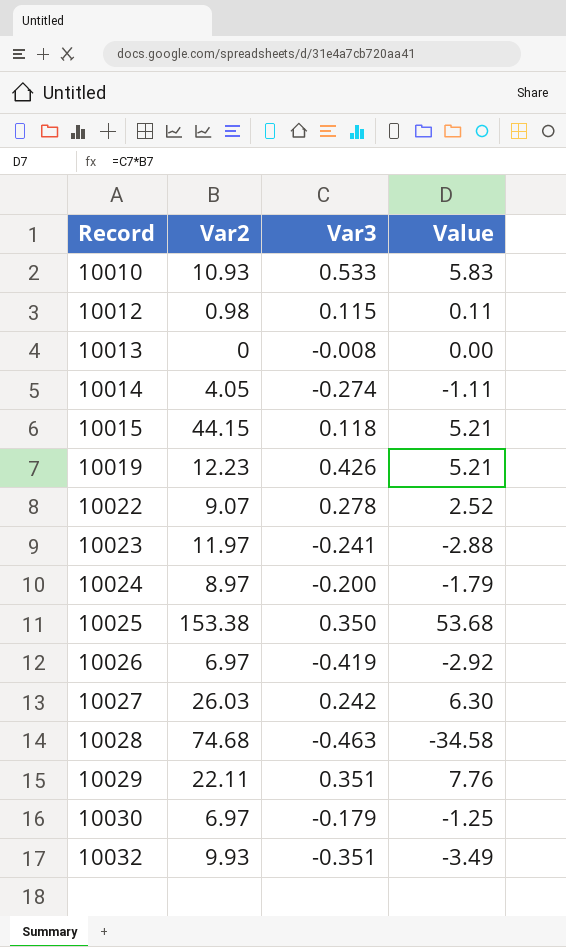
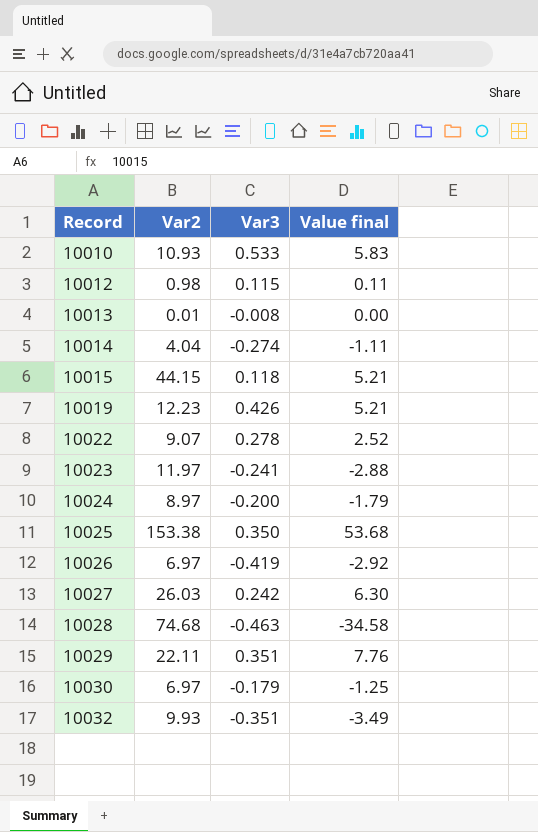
column name: Value -> Value final
10013 | Var2: 0 -> 0.01
10014 | Var2: 4.05 -> 4.04

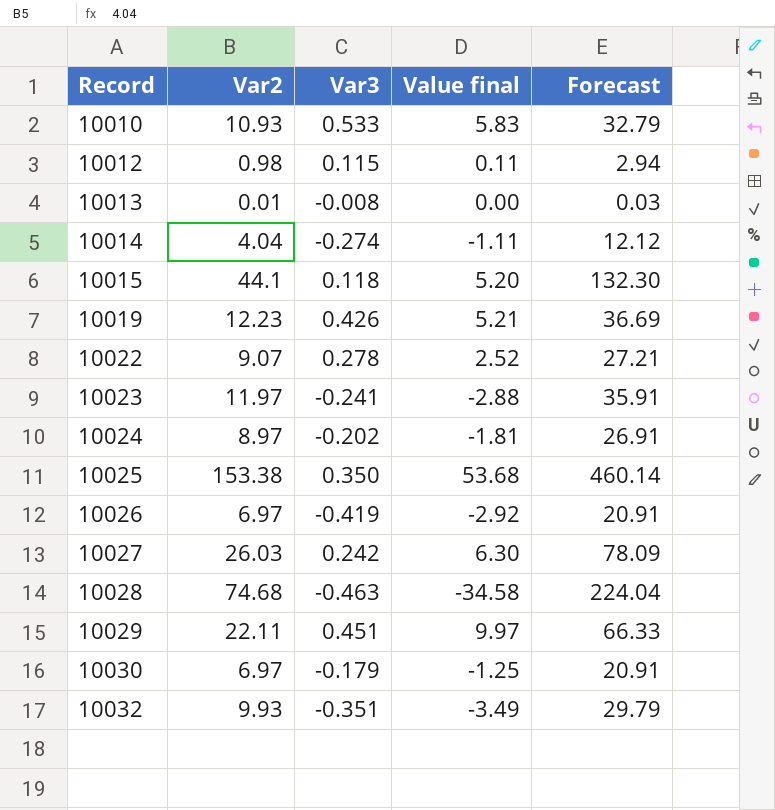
column Forecast | formula: none -> [Var2] * 3
10015 | Var2: 44.15 -> 44.1
10015 | Value final: 5.21 -> 5.20
10024 | Var3: -0.200 -> -0.202
10024 | Value final: -1.79 -> -1.81
10029 | Var3: 0.351 -> 0.451
10029 | Value final: 7.76 -> 9.97

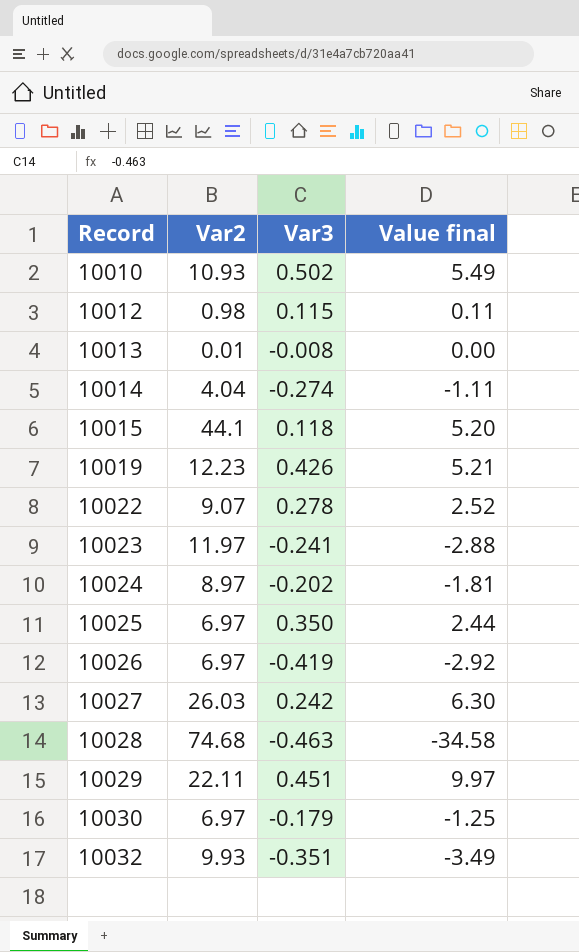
column Forecast | formula: [Var2] * 3 -> none
10010 | Var3: 0.533 -> 0.502
10010 | Value final: 5.83 -> 5.49
10025 | Var2: 153.38 -> 6.97
10025 | Value final: 53.68 -> 2.44

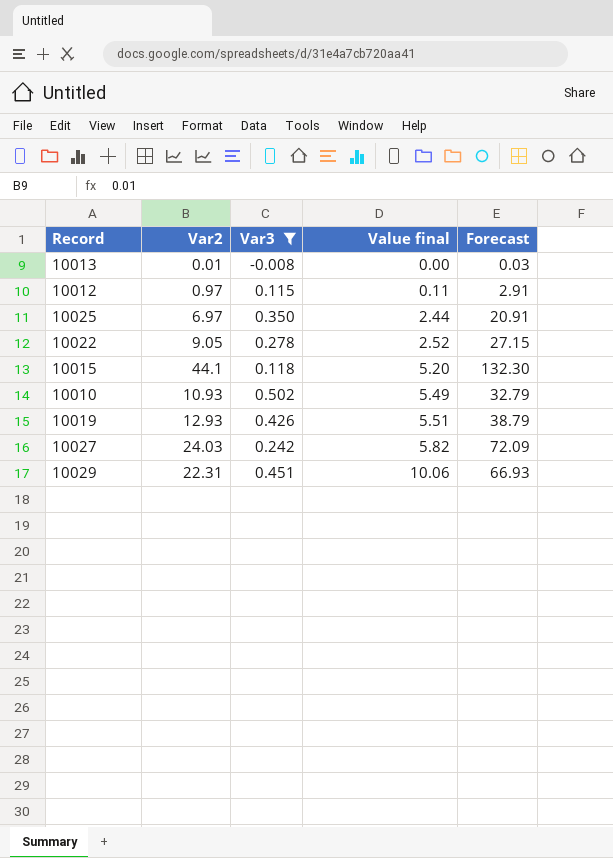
filter: none -> Var3 >= -0.008
row order: Record ascending -> Value final ascending
column Forecast | formula: none -> [Var2] * 3
10012 | Var2: 0.98 -> 0.97
10022 | Var2: 9.07 -> 9.05
10019 | Var2: 12.23 -> 12.93
10019 | Value final: 5.21 -> 5.51
10027 | Var2: 26.03 -> 24.03
10027 | Value final: 6.30 -> 5.82
10029 | Var2: 22.11 -> 22.31
10029 | Value final: 9.97 -> 10.06

